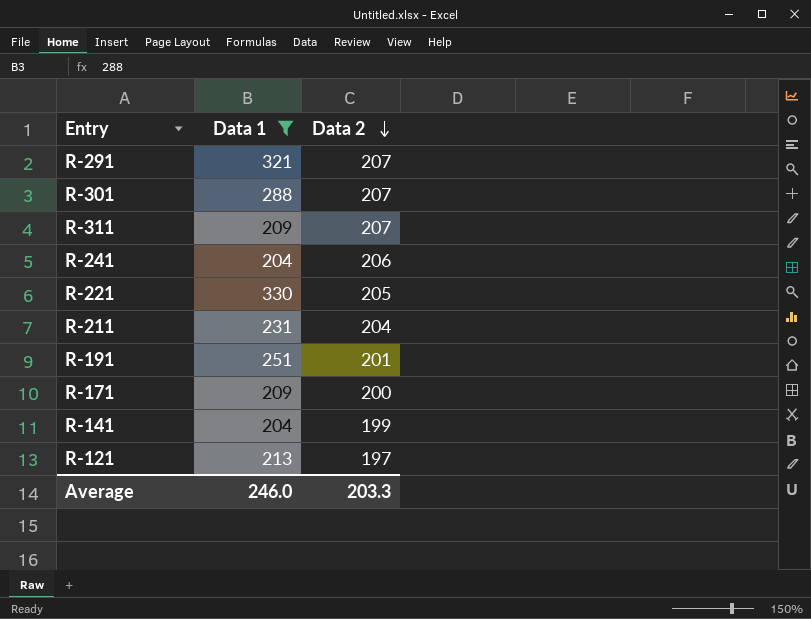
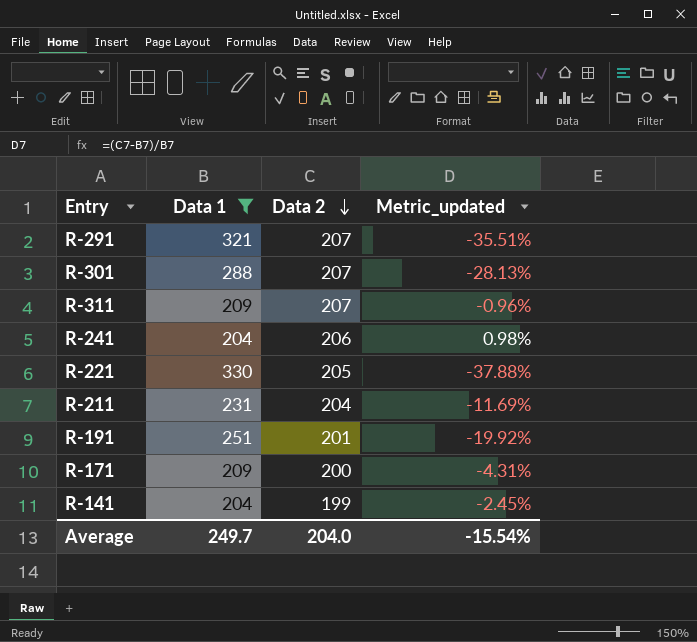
column Metric_updated | formula: none -> ([Data 2] - [Data 1]) / [Data 1]
row R-121: 213 | 197 -> none
Average | Data 1: 246.0 -> 249.7
Average | Data 2: 203.3 -> 204.0

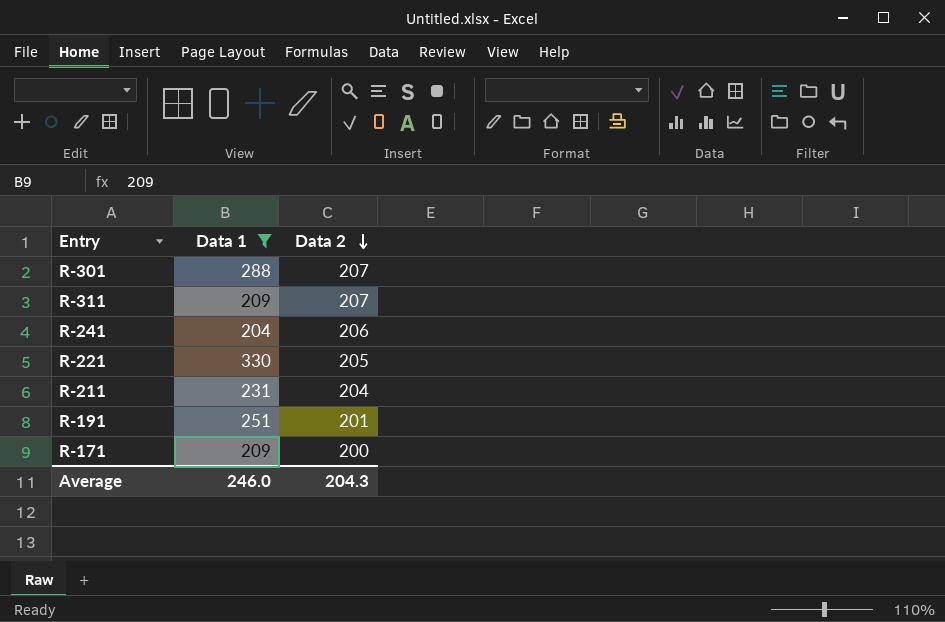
column Metric_updated | formula: ([Data 2] - [Data 1]) / [Data 1] -> none
row R-291: 321 | 207 | -35.51% -> none
row R-141: 204 | 199 | -2.45% -> none
Average | Data 1: 249.7 -> 246.0
Average | Data 2: 204.0 -> 204.3

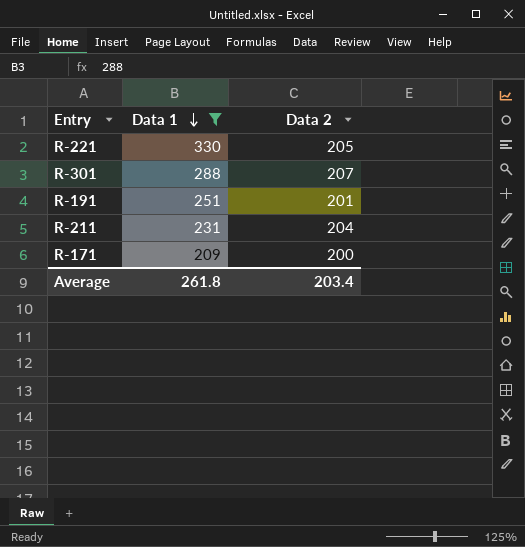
row order: Data 2 descending -> Data 1 descending
row R-311: 209 | 207 -> none
row R-241: 204 | 206 -> none
Average | Data 1: 246.0 -> 261.8
Average | Data 2: 204.3 -> 203.4

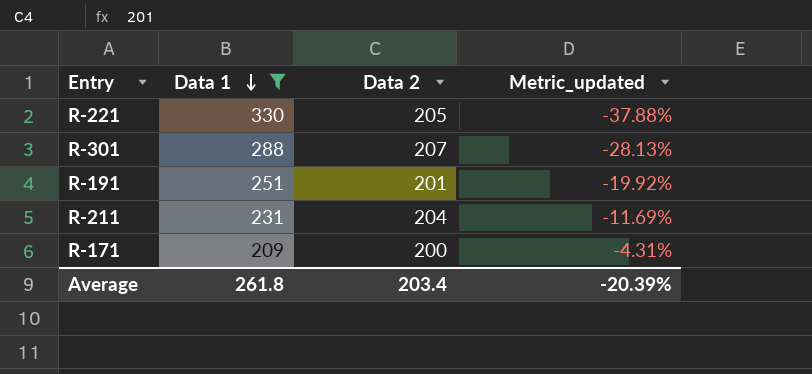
column Metric_updated | formula: none -> ([Data 2] - [Data 1]) / [Data 1]

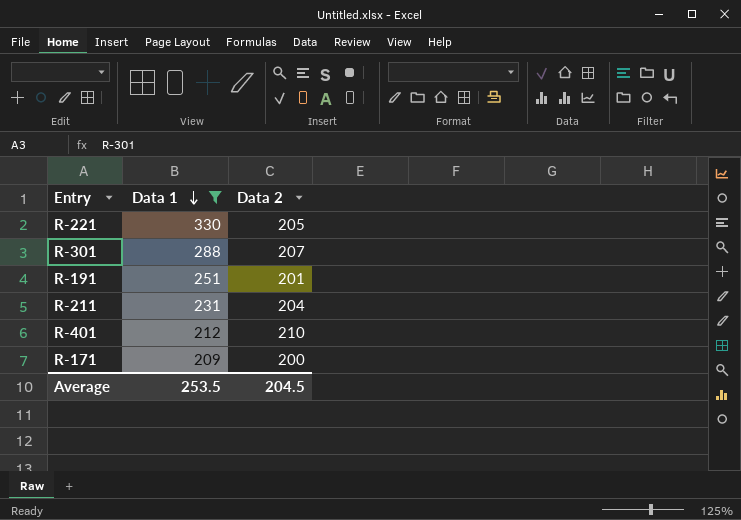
column Metric_updated | formula: ([Data 2] - [Data 1]) / [Data 1] -> none
row R-401: none -> 212 | 210
Average | Data 1: 261.8 -> 253.5
Average | Data 2: 203.4 -> 204.5

